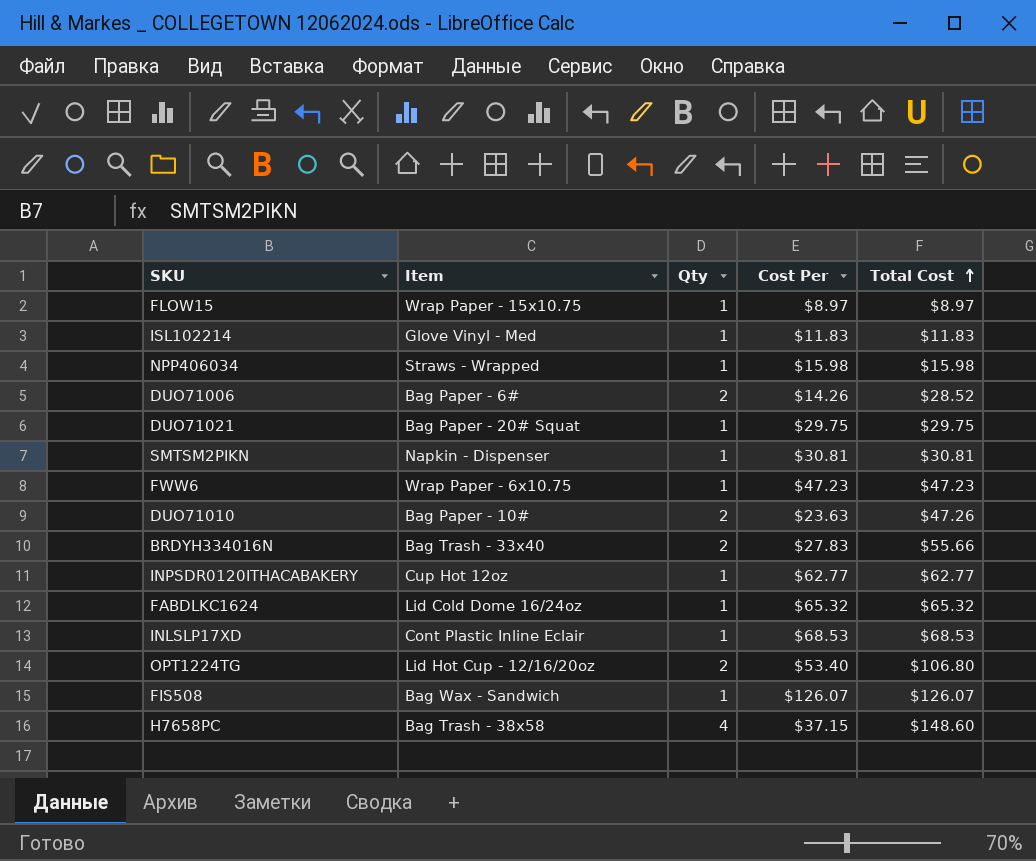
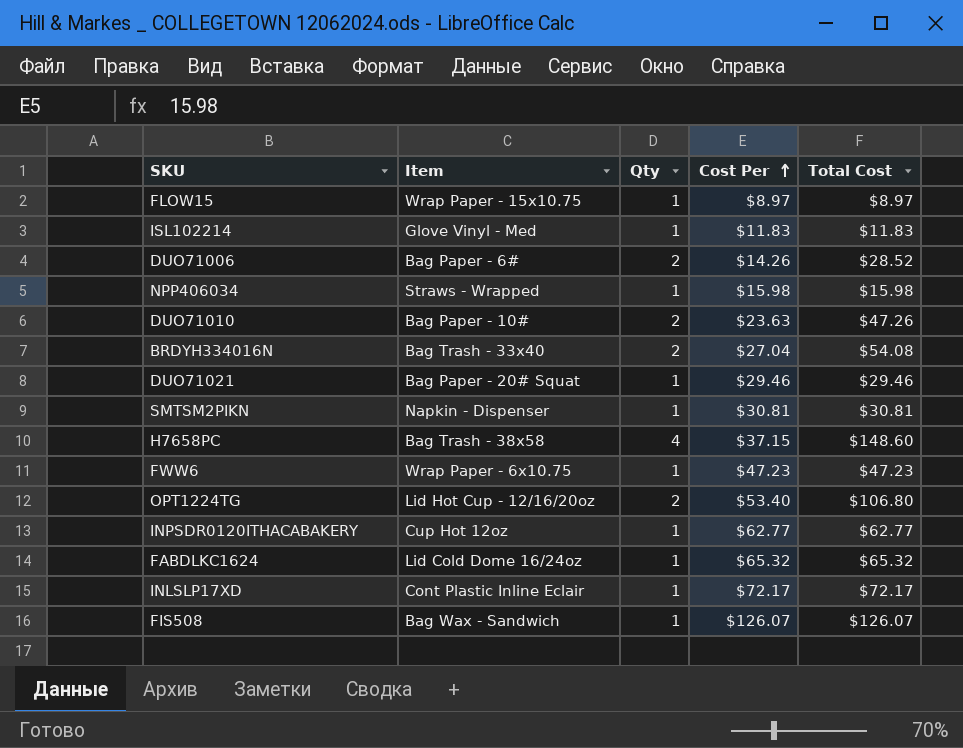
row order: Total Cost ascending -> Cost Per ascending
BRDYH334016N | Cost Per: $27.83 -> $27.04
BRDYH334016N | Total Cost: $55.66 -> $54.08
DUO71021 | Cost Per: $29.75 -> $29.46
DUO71021 | Total Cost: $29.75 -> $29.46
INLSLP17XD | Cost Per: $68.53 -> $72.17
INLSLP17XD | Total Cost: $68.53 -> $72.17

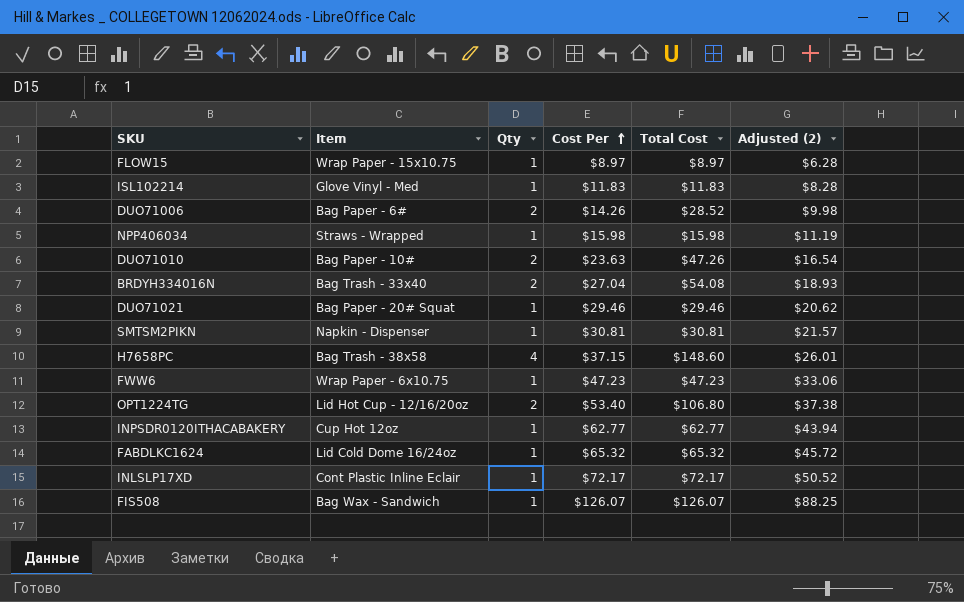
column Adjusted (2) | formula: none -> [Cost Per] * 0.7

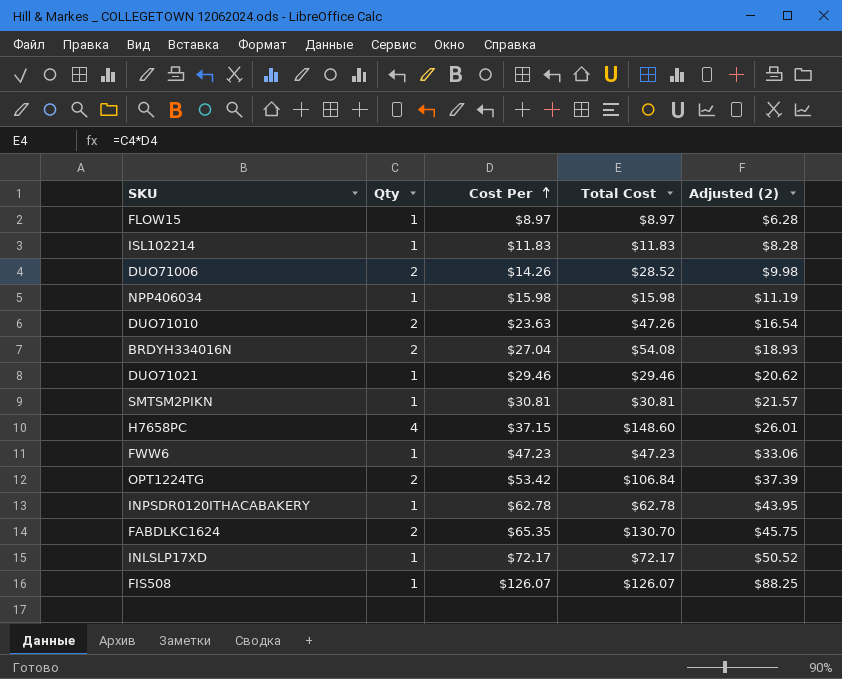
column Item | position: 2 -> none
OPT1224TG | Cost Per: $53.40 -> $53.42
OPT1224TG | Total Cost: $106.80 -> $106.84
OPT1224TG | Adjusted (2): $37.38 -> $37.39
INPSDR0120ITHACABAKERY | Cost Per: $62.77 -> $62.78
INPSDR0120ITHACABAKERY | Total Cost: $62.77 -> $62.78
INPSDR0120ITHACABAKERY | Adjusted (2): $43.94 -> $43.95
FABDLKC1624 | Qty: 1 -> 2
FABDLKC1624 | Cost Per: $65.32 -> $65.35
FABDLKC1624 | Total Cost: $65.32 -> $130.70
FABDLKC1624 | Adjusted (2): $45.72 -> $45.75

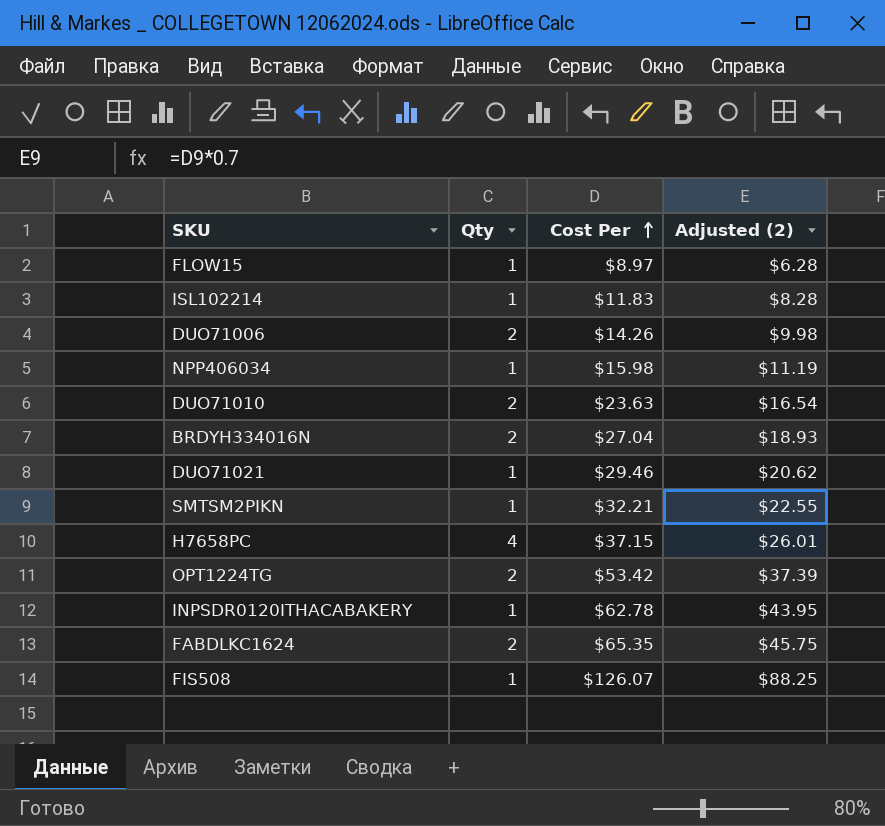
column Total Cost | formula: [Qty] * [Cost Per] -> none
row FWW6: 1 | $47.23 | $47.23 | $33.06 -> none
row INLSLP17XD: 1 | $72.17 | $72.17 | $50.52 -> none
SMTSM2PIKN | Cost Per: $30.81 -> $32.21
SMTSM2PIKN | Adjusted (2): $21.57 -> $22.55

